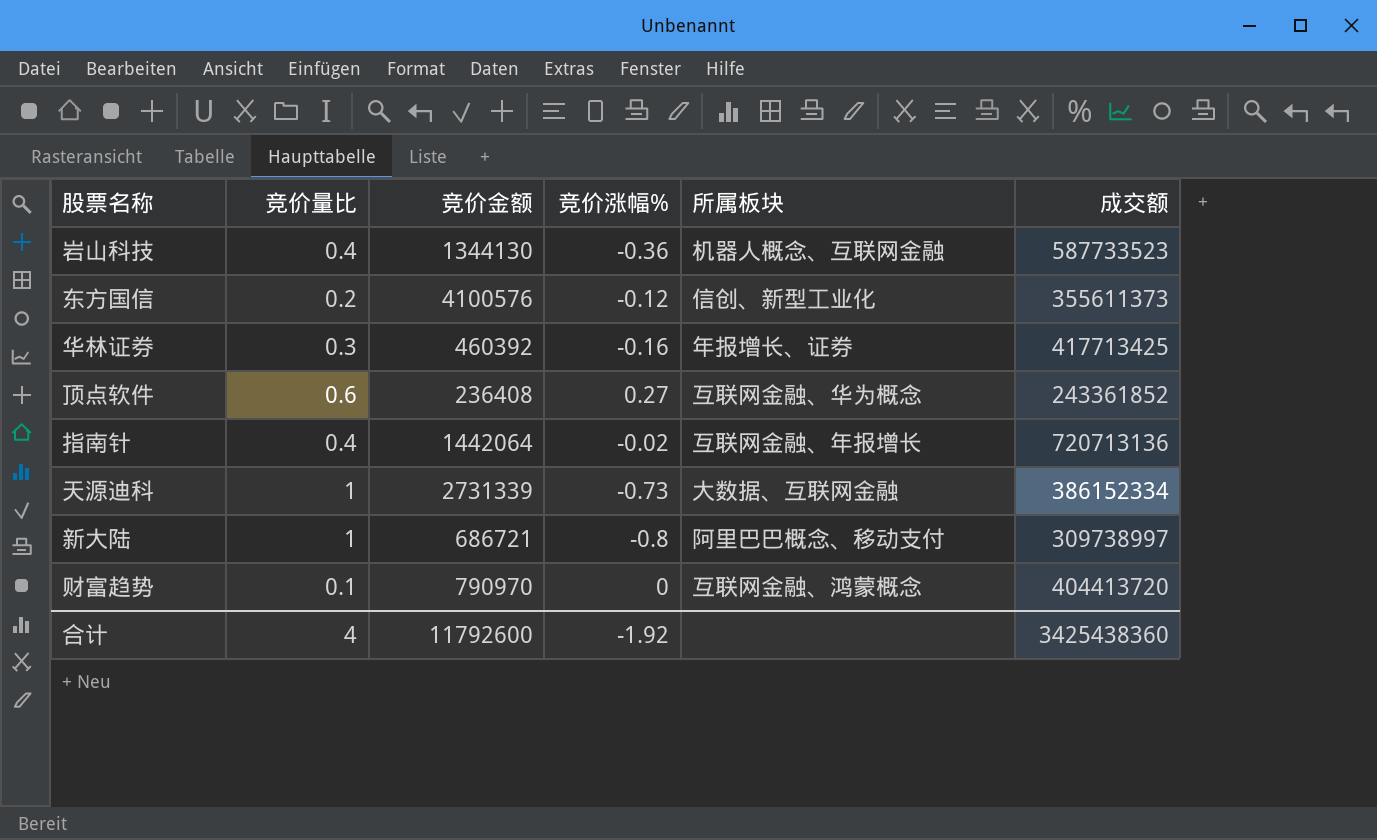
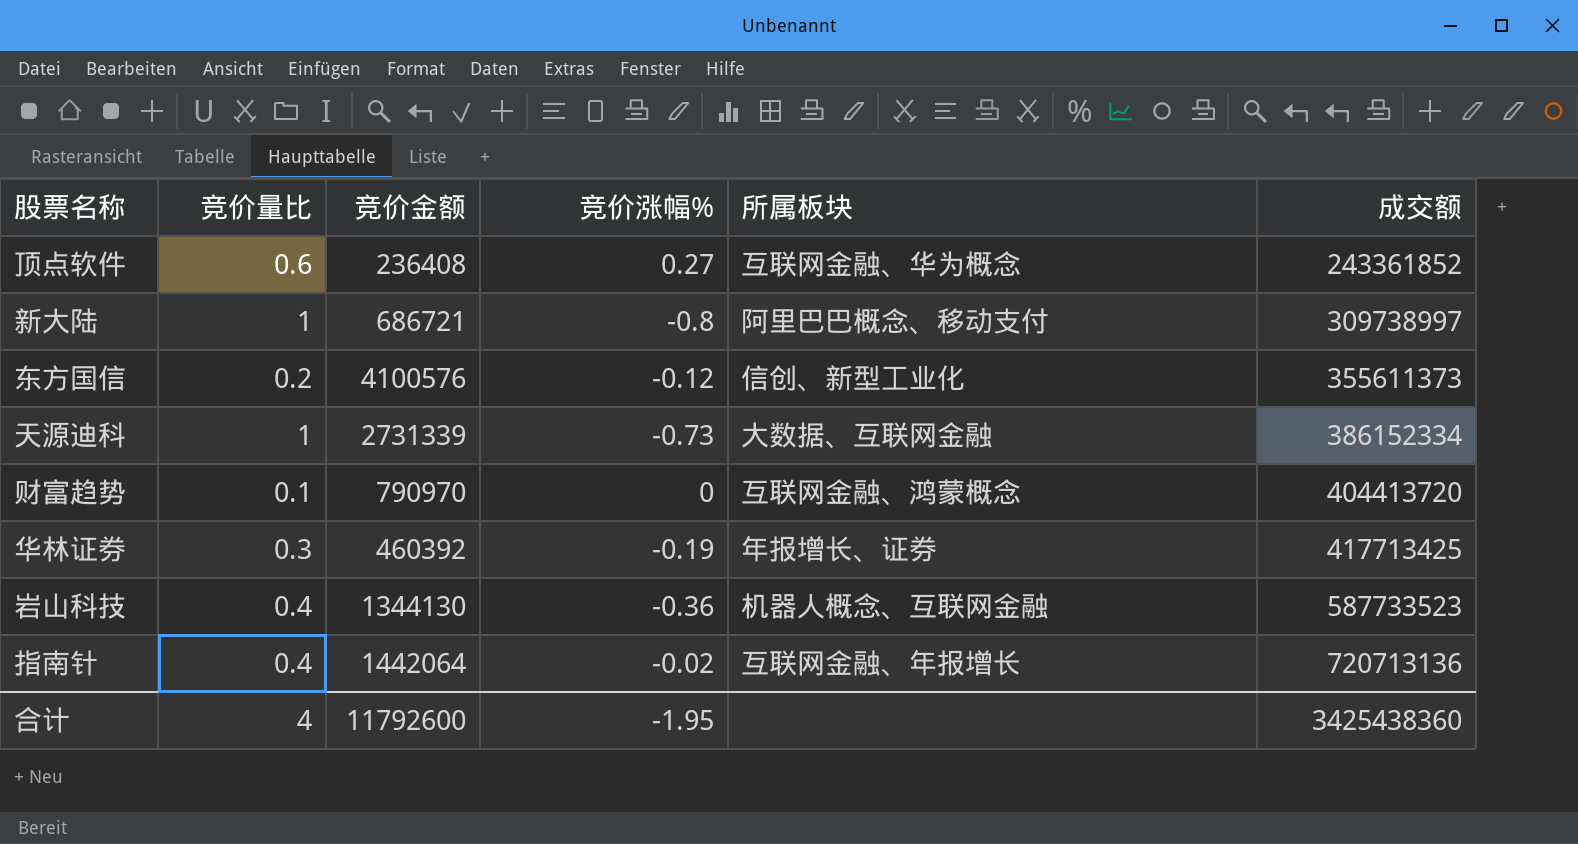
row order: none -> 成交额 ascending
华林证券 | 竞价涨幅%: -0.16 -> -0.19
合计 | 竞价涨幅%: -1.92 -> -1.95

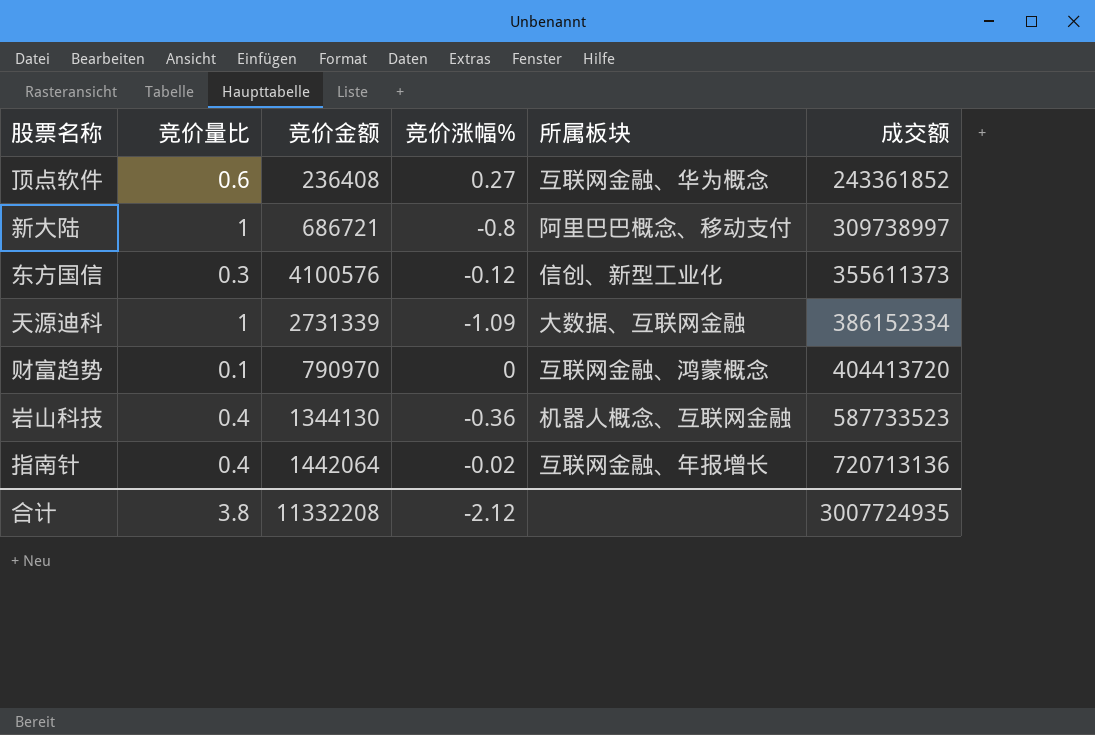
row 华林证券: 0.3 | 460392 | -0.19 | 年报增长、证券 | 417713425 -> none
东方国信 | 竞价量比: 0.2 -> 0.3
天源迪科 | 竞价涨幅%: -0.73 -> -1.09
合计 | 竞价量比: 4 -> 3.8
合计 | 竞价金额: 11792600 -> 11332208
合计 | 竞价涨幅%: -1.95 -> -2.12
合计 | 成交额: 3425438360 -> 3007724935

